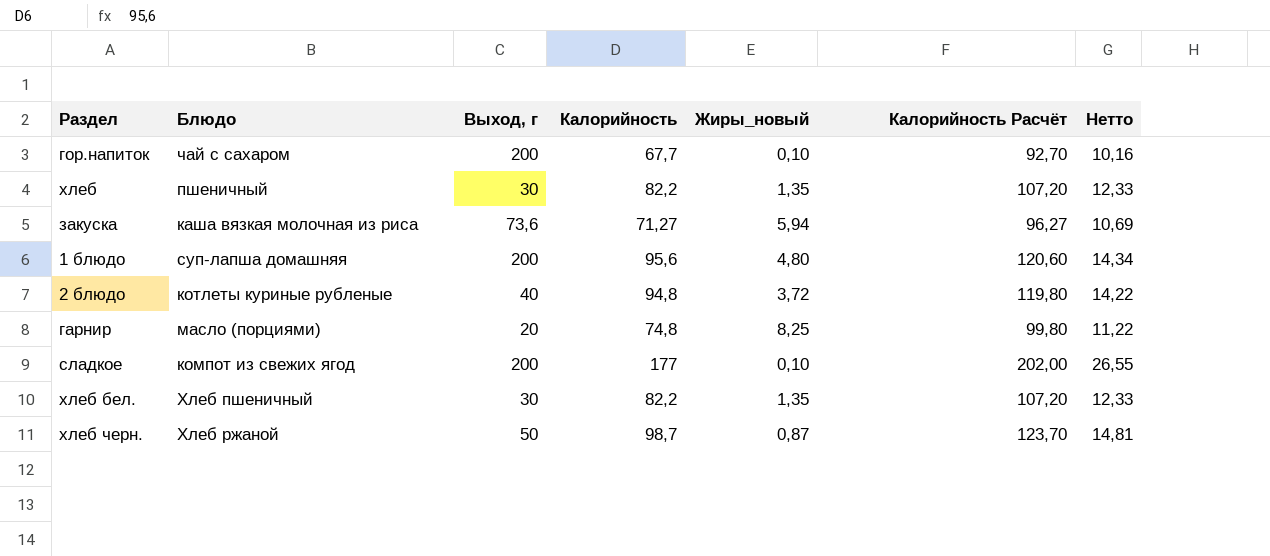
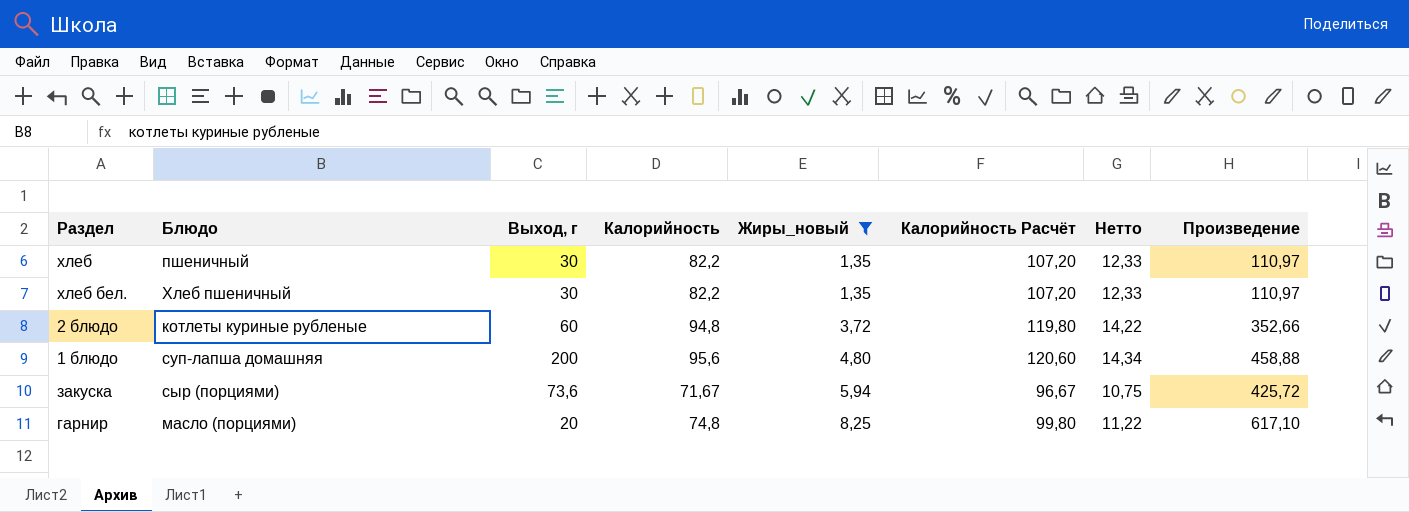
filter: none -> Жиры_новый >= 1,35
row order: none -> Жиры_новый ascending
column Произведение | formula: none -> [Калорийность] * [Жиры_новый]
2 блюдо | Выход, г: 40 -> 60
закуска | Блюдо: каша вязкая молочная из риса -> сыр (порциями)
закуска | Калорийность: 71,27 -> 71,67
закуска | Калорийность Расчёт: 96,27 -> 96,67
закуска | Нетто: 10,69 -> 10,75

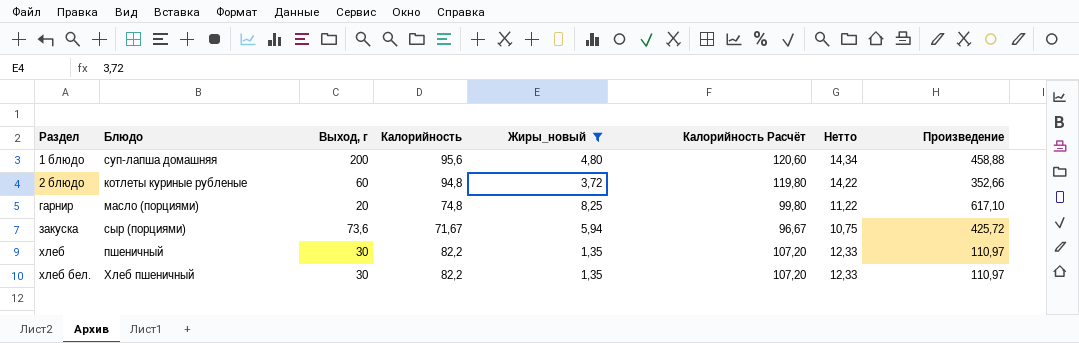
row order: Жиры_новый ascending -> Раздел ascending

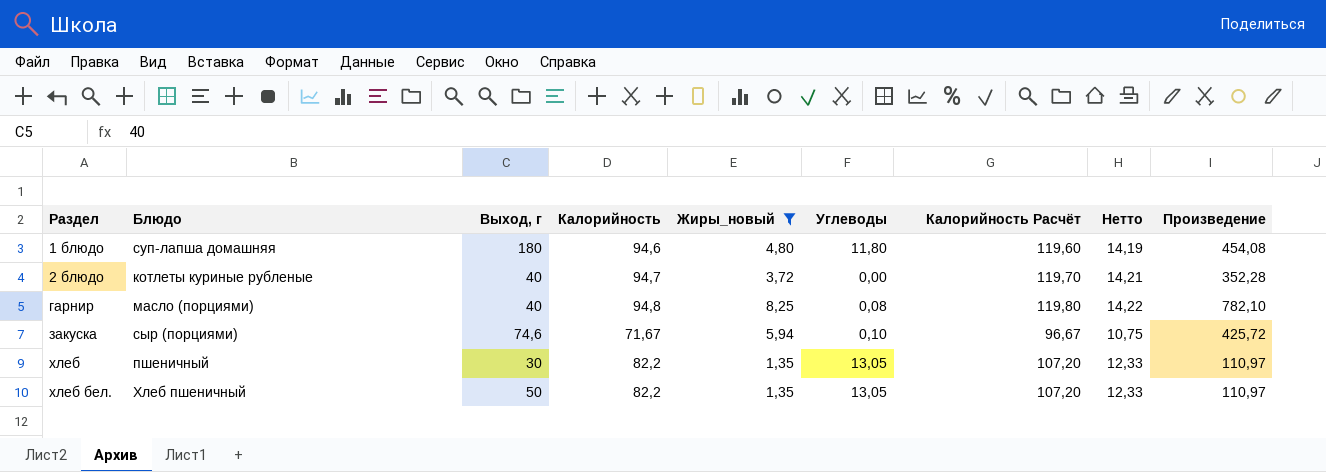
column Углеводы | position: none -> 6
1 блюдо | Выход, г: 200 -> 180
1 блюдо | Калорийность: 95,6 -> 94,6
1 блюдо | Калорийность Расчёт: 120,60 -> 119,60
1 блюдо | Нетто: 14,34 -> 14,19
1 блюдо | Произведение: 458,88 -> 454,08
2 блюдо | Выход, г: 60 -> 40
2 блюдо | Калорийность: 94,8 -> 94,7
2 блюдо | Калорийность Расчёт: 119,80 -> 119,70
2 блюдо | Нетто: 14,22 -> 14,21
2 блюдо | Произведение: 352,66 -> 352,28
гарнир | Выход, г: 20 -> 40
гарнир | Калорийность: 74,8 -> 94,8
гарнир | Калорийность Расчёт: 99,80 -> 119,80
гарнир | Нетто: 11,22 -> 14,22
гарнир | Произведение: 617,10 -> 782,10
закуска | Выход, г: 73,6 -> 74,6
хлеб бел. | Выход, г: 30 -> 50

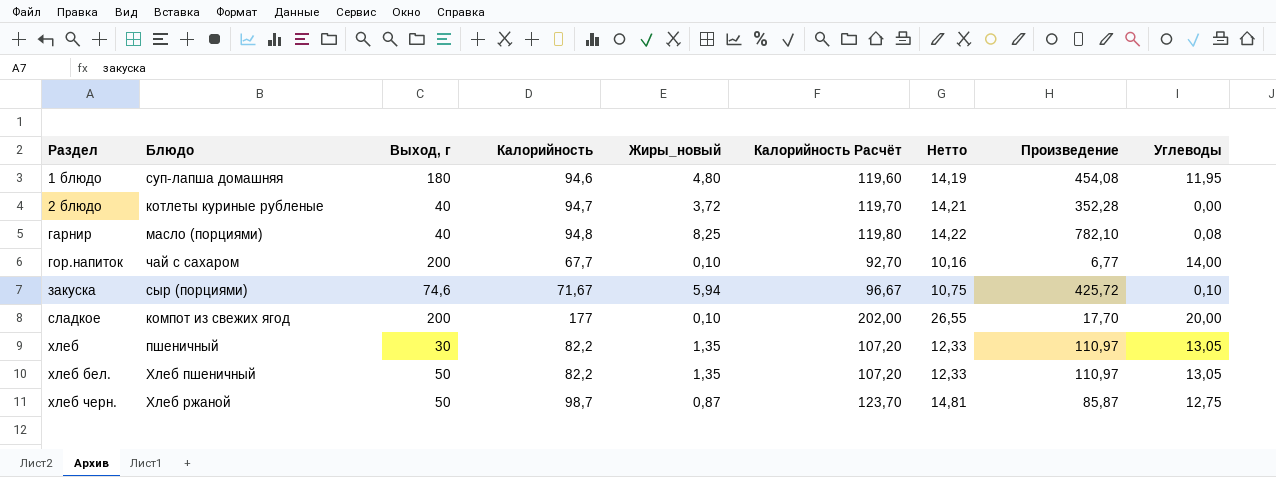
filter: Жиры_новый >= 1,35 -> none
column Углеводы | position: 6 -> 9
1 блюдо | Углеводы: 11,80 -> 11,95

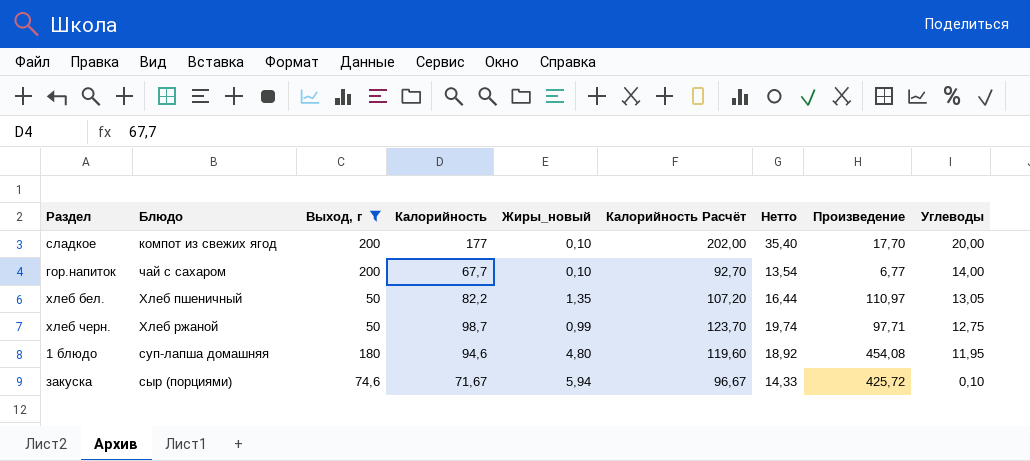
filter: none -> Выход, г >= 50
row order: Раздел ascending -> Углеводы descending
column Нетто | formula: [Калорийность] * 0,15 -> [Калорийность] * 0,2
хлеб черн. | Жиры_новый: 0,87 -> 0,99
хлеб черн. | Произведение: 85,87 -> 97,71

